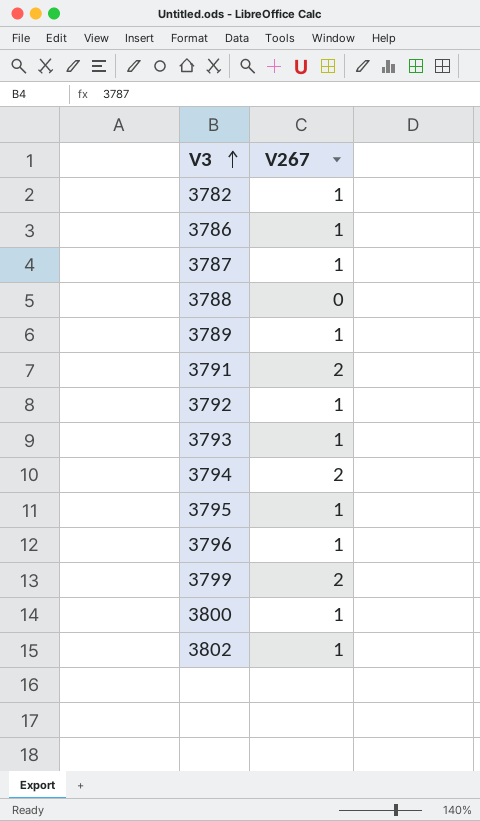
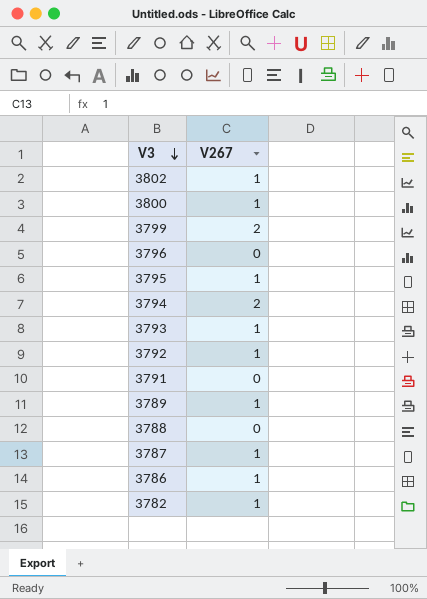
row order: V3 ascending -> V3 descending
3796 | V267: 1 -> 0
3791 | V267: 2 -> 0

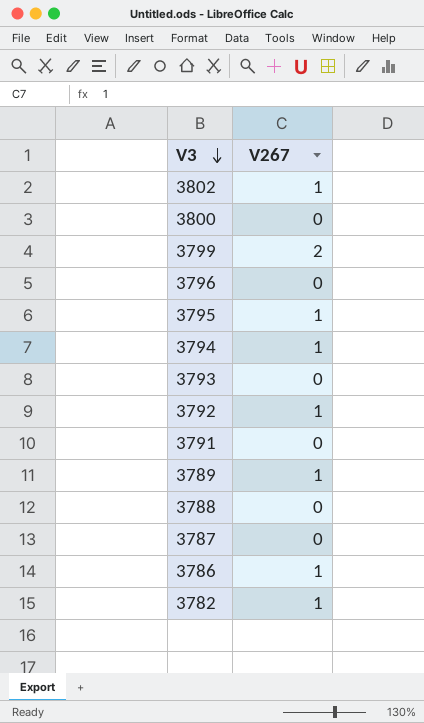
3800 | V267: 1 -> 0
3794 | V267: 2 -> 1
3793 | V267: 1 -> 0
3787 | V267: 1 -> 0

